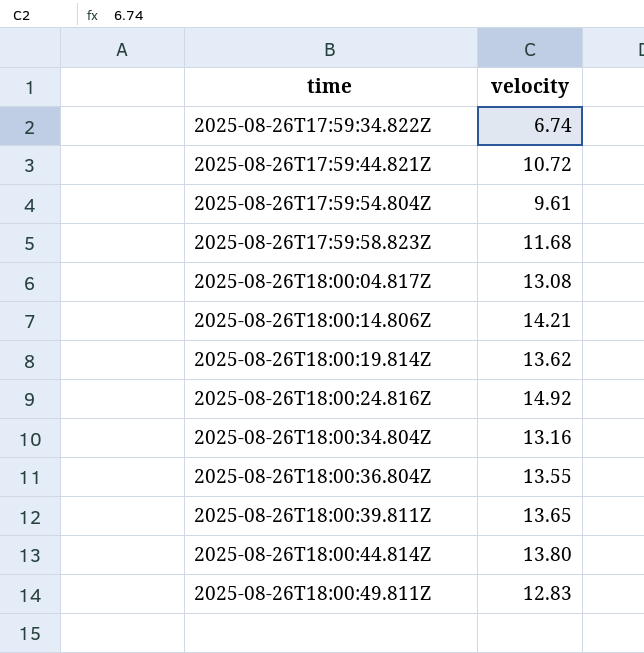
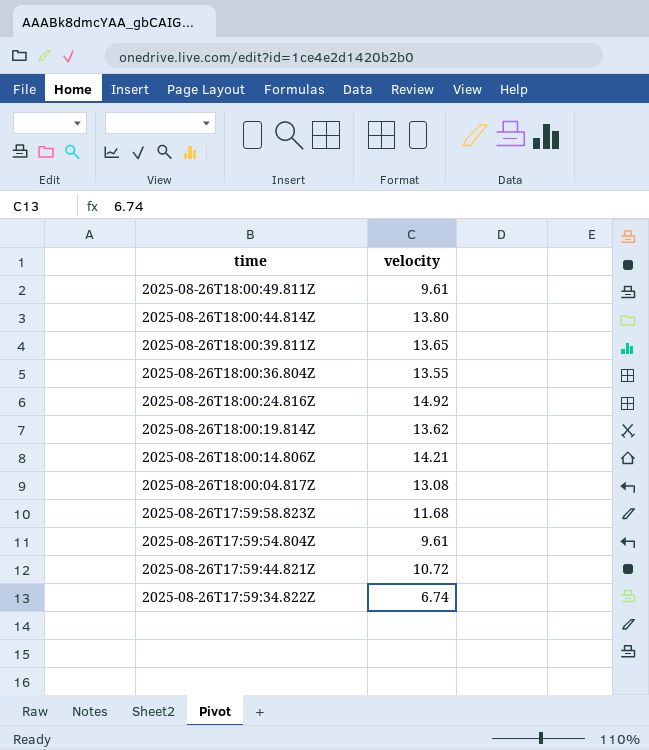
row order: time ascending -> time descending
row 2025-08-26T18:00:34.804Z: 13.16 -> none
2025-08-26T18:00:49.811Z | velocity: 12.83 -> 9.61

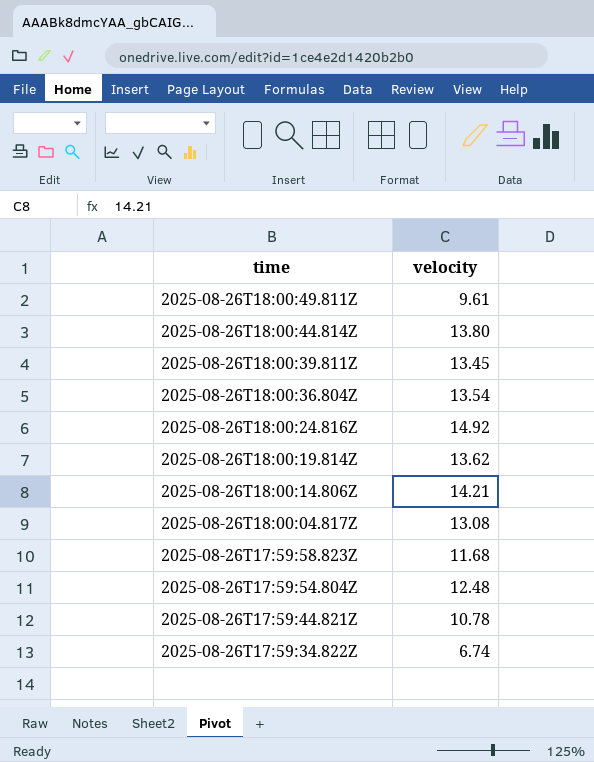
2025-08-26T18:00:39.811Z | velocity: 13.65 -> 13.45
2025-08-26T18:00:36.804Z | velocity: 13.55 -> 13.54
2025-08-26T17:59:54.804Z | velocity: 9.61 -> 12.48
2025-08-26T17:59:44.821Z | velocity: 10.72 -> 10.78

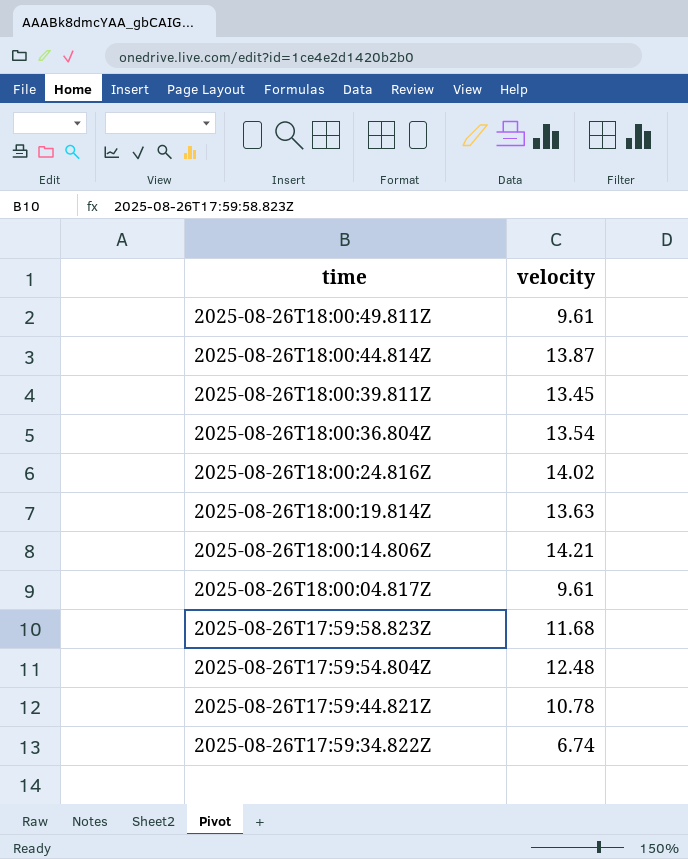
2025-08-26T18:00:44.814Z | velocity: 13.80 -> 13.87
2025-08-26T18:00:24.816Z | velocity: 14.92 -> 14.02
2025-08-26T18:00:19.814Z | velocity: 13.62 -> 13.63
2025-08-26T18:00:04.817Z | velocity: 13.08 -> 9.61

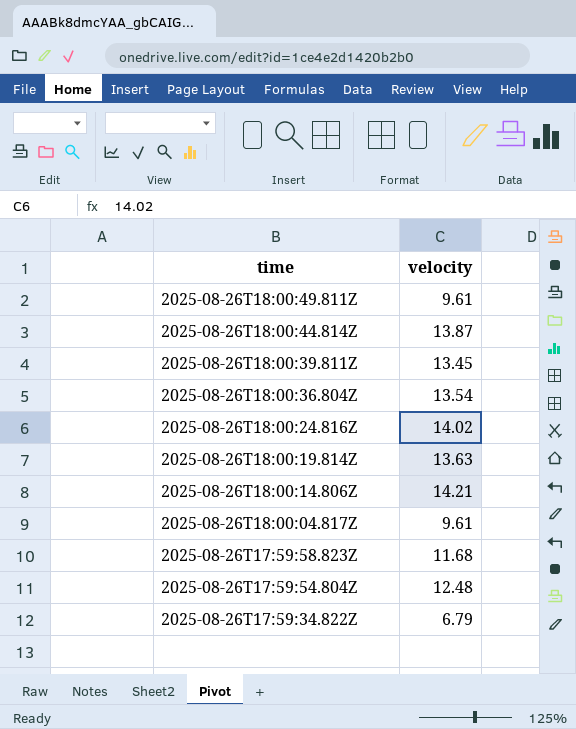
row 2025-08-26T17:59:44.821Z: 10.78 -> none
2025-08-26T17:59:34.822Z | velocity: 6.74 -> 6.79

